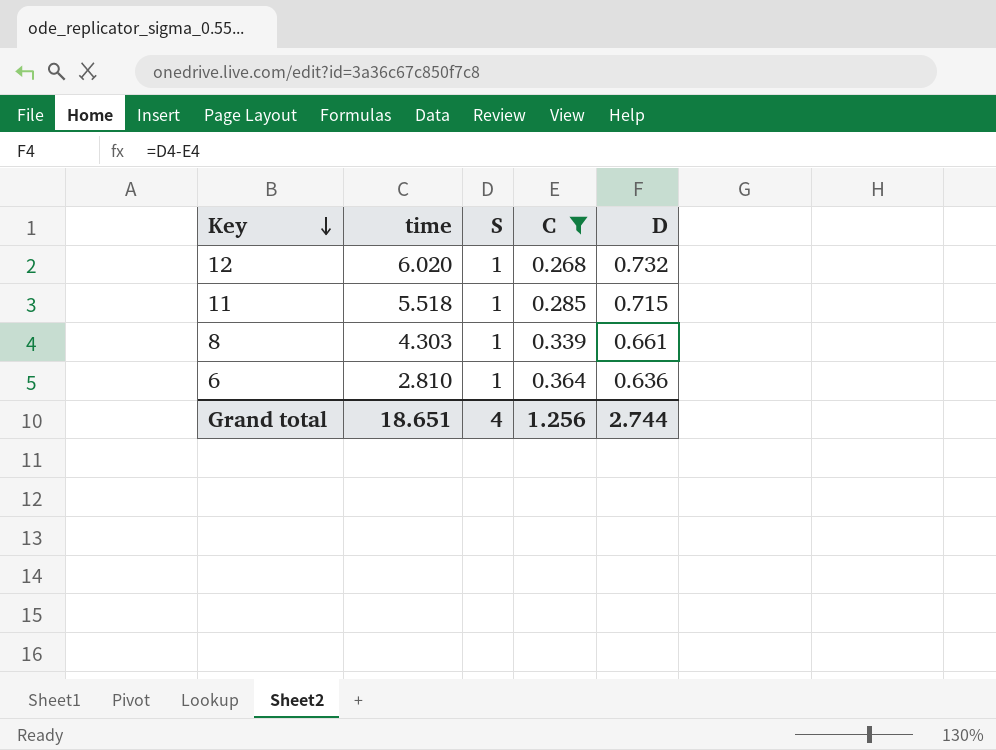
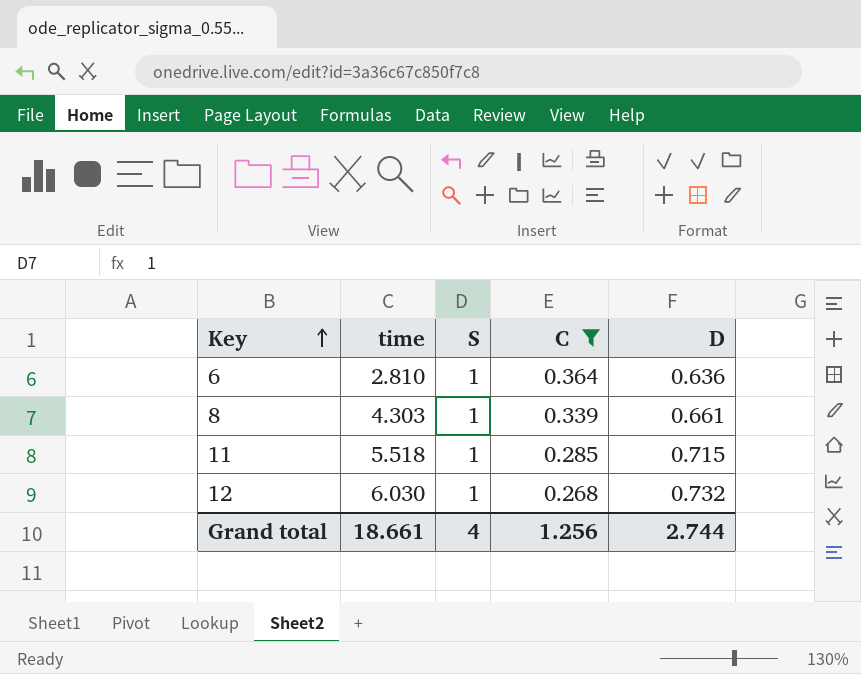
row order: Key descending -> Key ascending
12 | time: 6.020 -> 6.030
Grand total | time: 18.651 -> 18.661

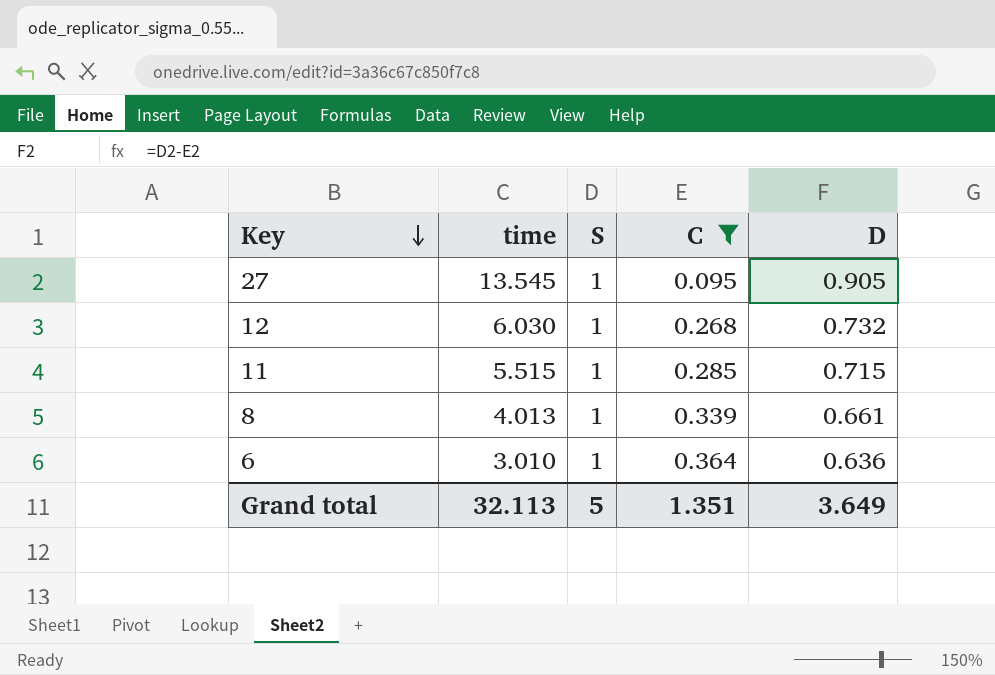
row order: Key ascending -> Key descending
row 27: none -> 13.545 | 1 | 0.095 | 0.905
11 | time: 5.518 -> 5.515
8 | time: 4.303 -> 4.013
6 | time: 2.810 -> 3.010
Grand total | time: 18.661 -> 32.113
Grand total | S: 4 -> 5
Grand total | C: 1.256 -> 1.351
Grand total | D: 2.744 -> 3.649

